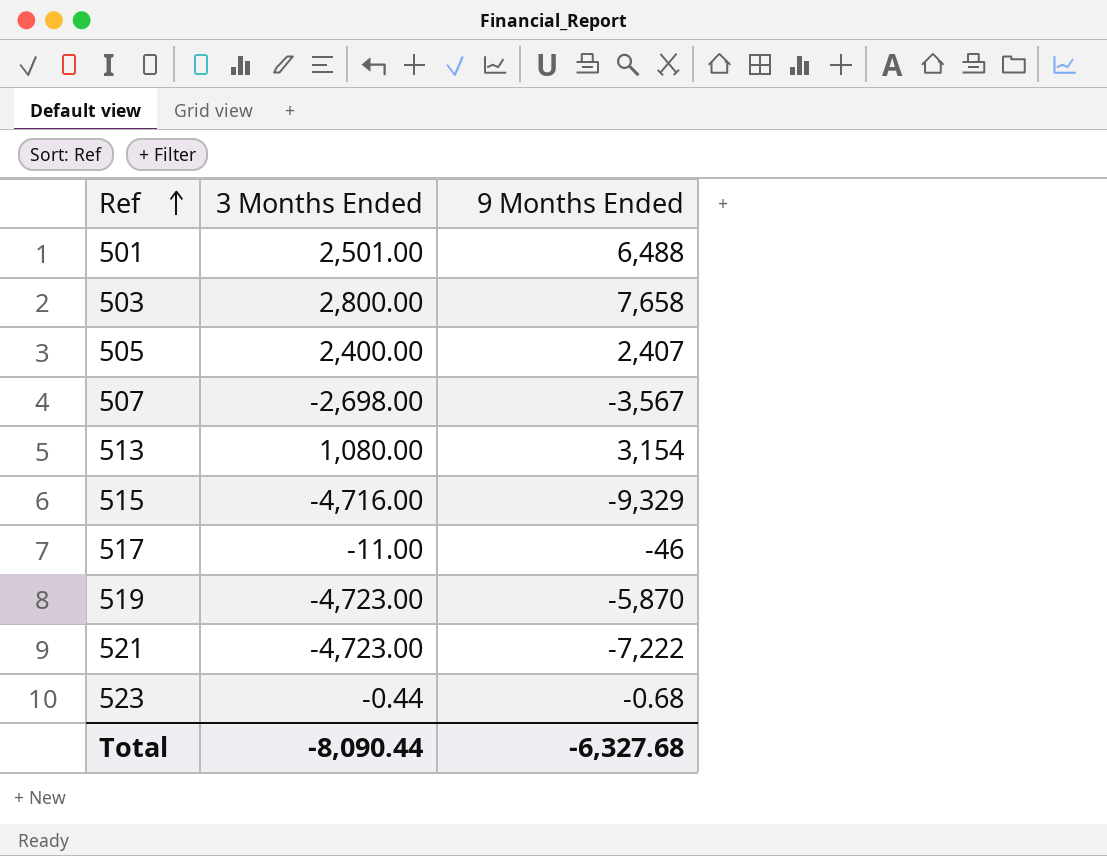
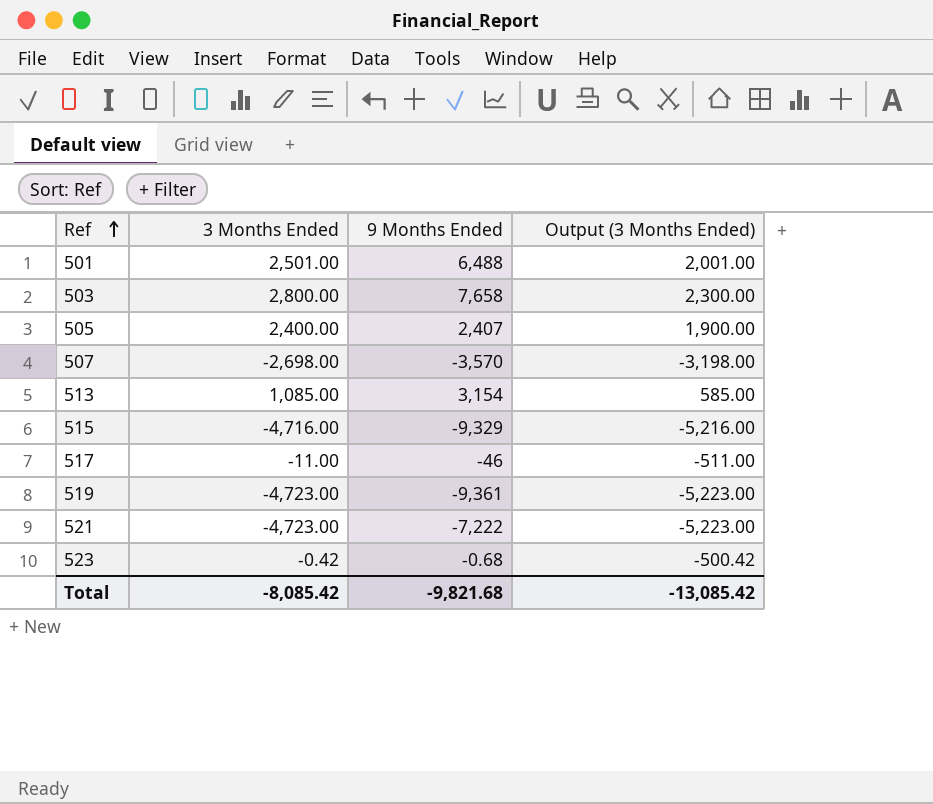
column Output (3 Months Ended) | formula: none -> [3 Months Ended] - 500
507 | 9 Months Ended: -3,567 -> -3,570
513 | 3 Months Ended: 1,080.00 -> 1,085.00
519 | 9 Months Ended: -5,870 -> -9,361
523 | 3 Months Ended: -0.44 -> -0.42
Total | 3 Months Ended: -8,090.44 -> -8,085.42
Total | 9 Months Ended: -6,327.68 -> -9,821.68

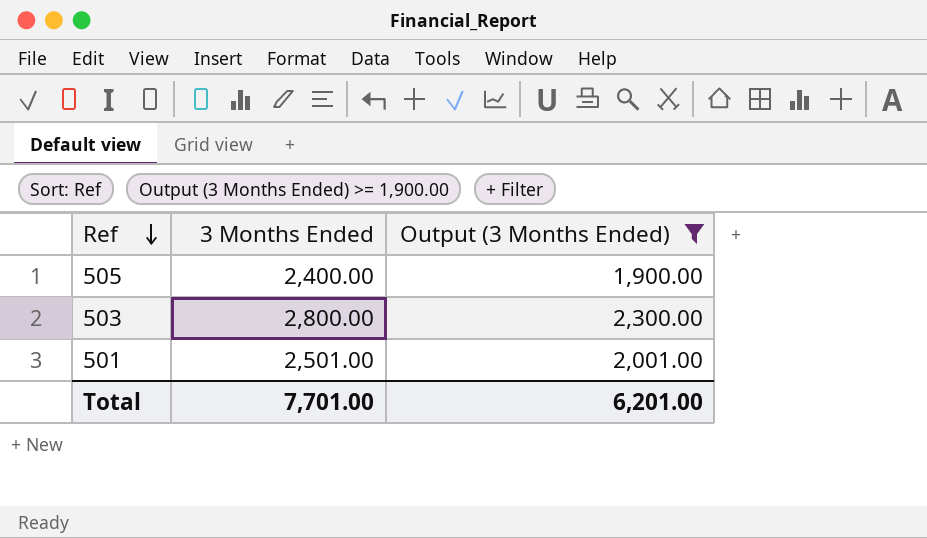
filter: none -> Output (3 Months Ended) >= 1,900.00
row order: Ref ascending -> Ref descending
column 9 Months Ended | position: 3 -> none
Total | 3 Months Ended: -8,085.42 -> 7,701.00
Total | Output (3 Months Ended): -13,085.42 -> 6,201.00

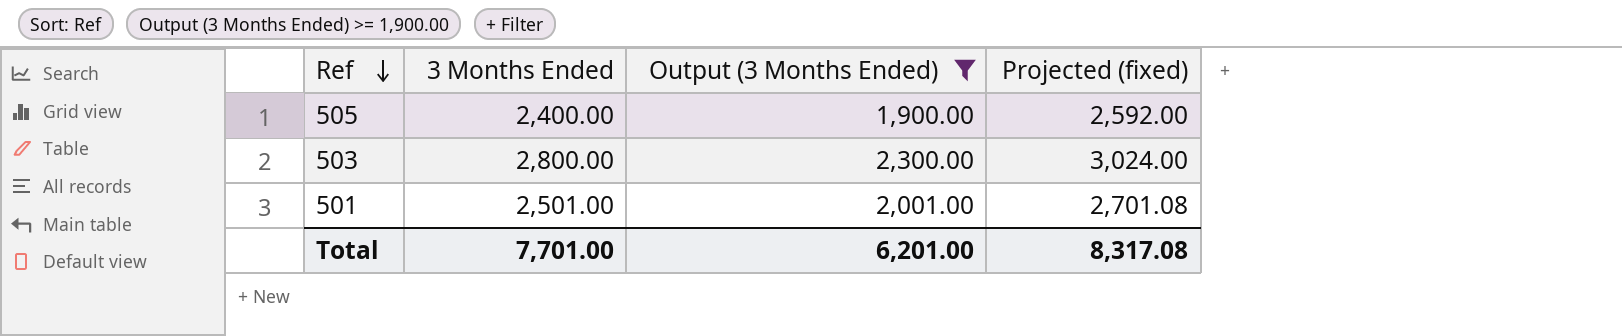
column Projected (fixed) | formula: none -> [3 Months Ended] * 1.08

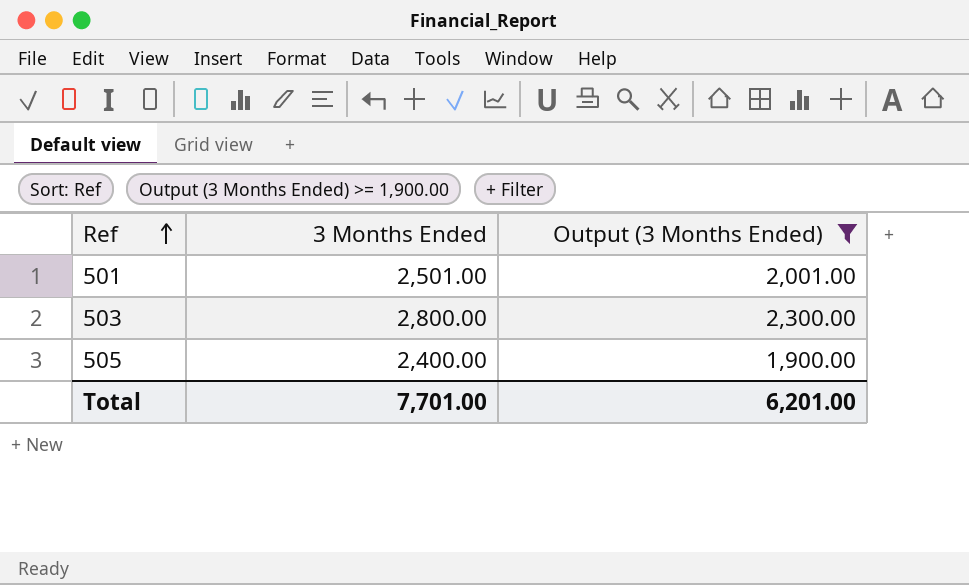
row order: Ref descending -> Ref ascending
column Projected (fixed) | formula: [3 Months Ended] * 1.08 -> none

